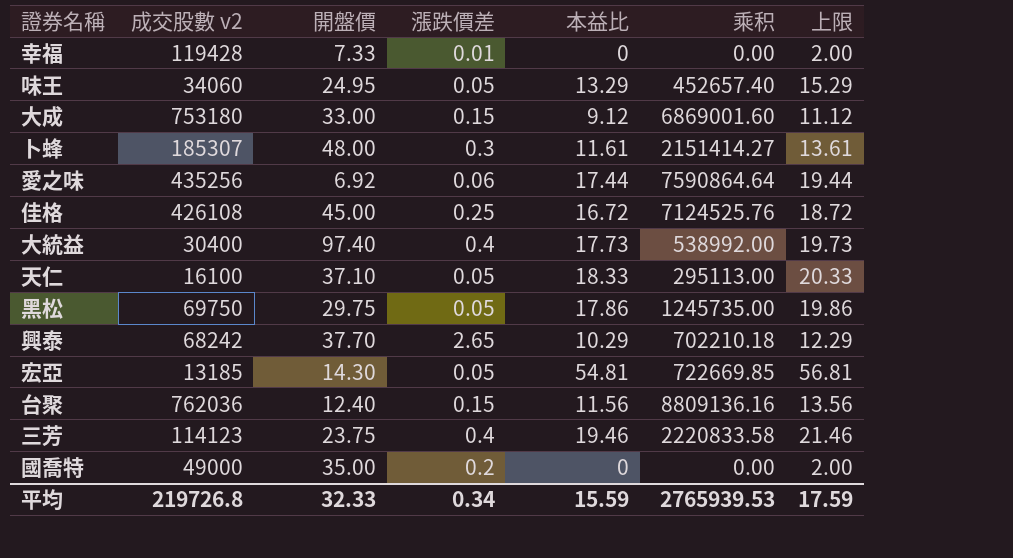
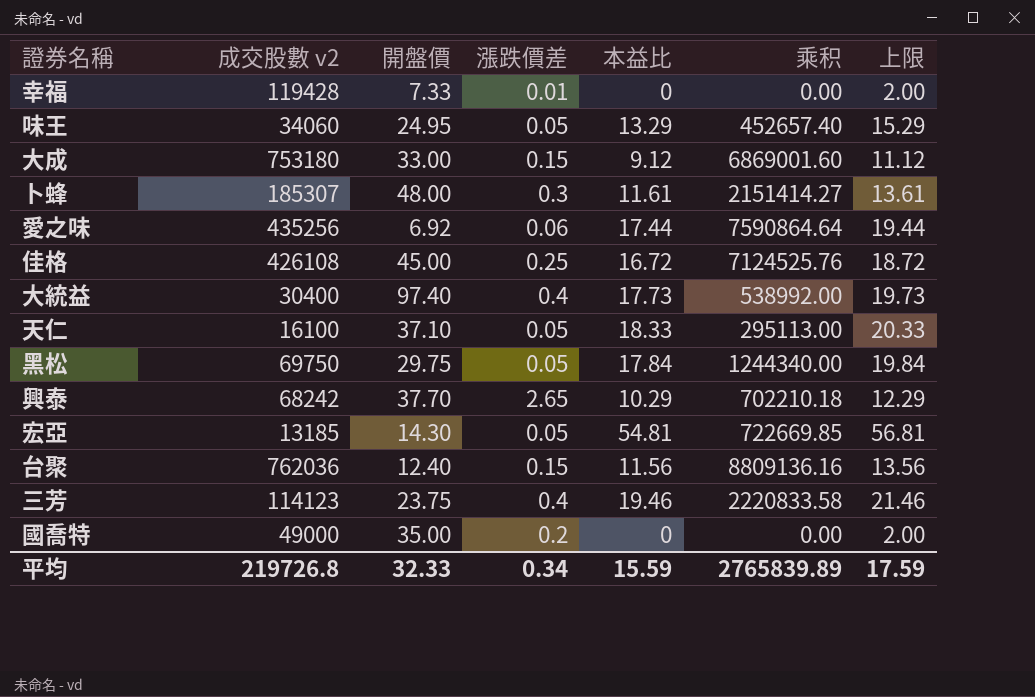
黑松 | 本益比: 17.86 -> 17.84
黑松 | 乘积: 1245735.00 -> 1244340.00
黑松 | 上限: 19.86 -> 19.84
平均 | 乘积: 2765939.53 -> 2765839.89

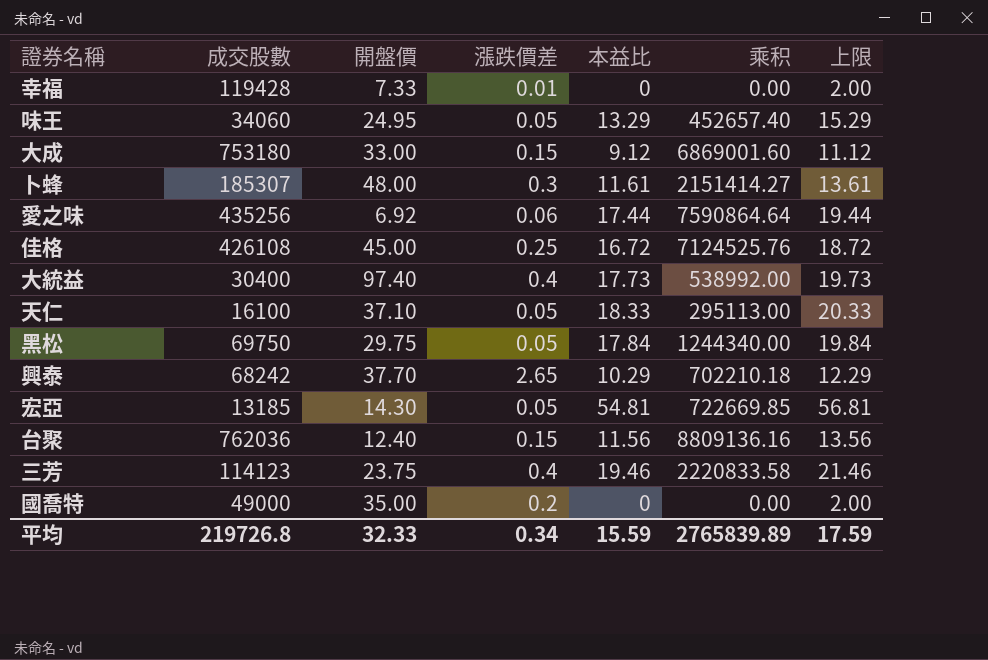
column name: 成交股數 v2 -> 成交股數

